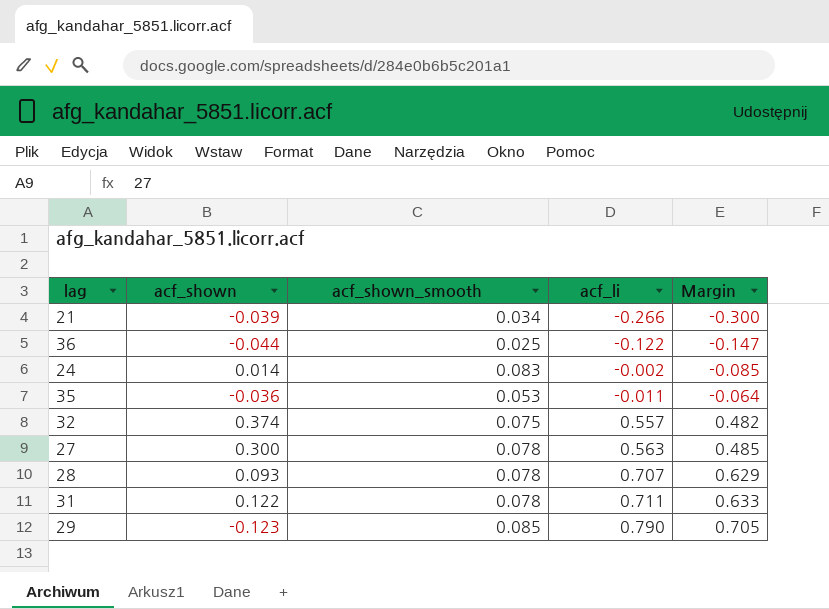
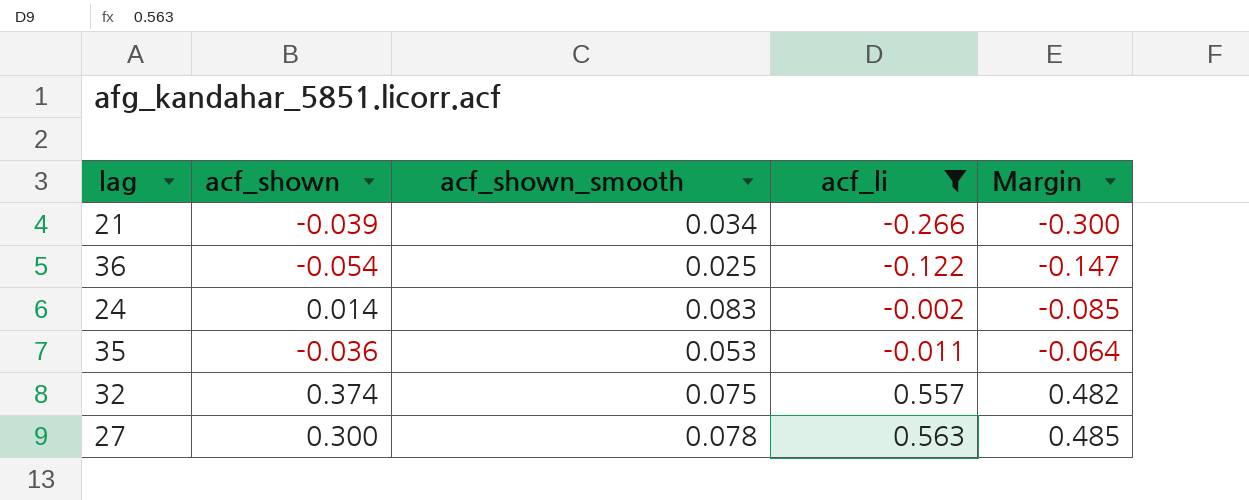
filter: none -> acf_li <= 0.563
36 | acf_shown: -0.044 -> -0.054

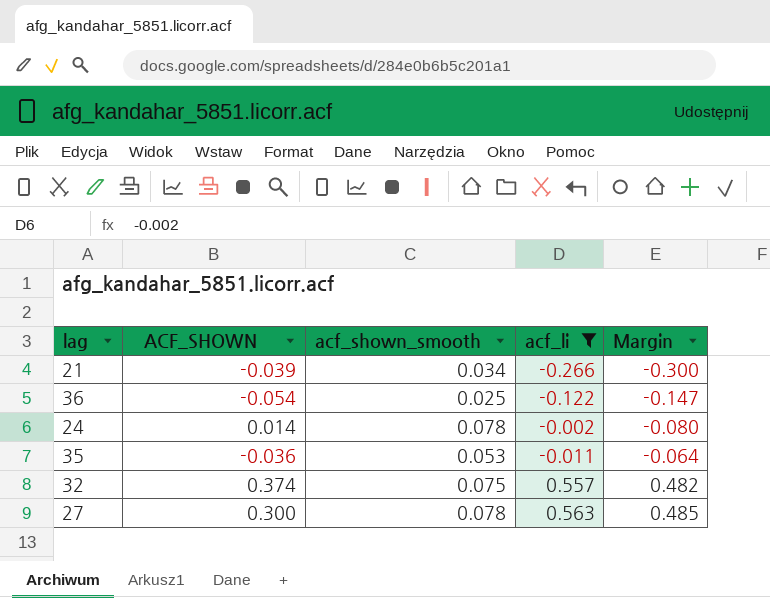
column name: acf_shown -> ACF_SHOWN
24 | acf_shown_smooth: 0.083 -> 0.078
24 | Margin: -0.085 -> -0.080

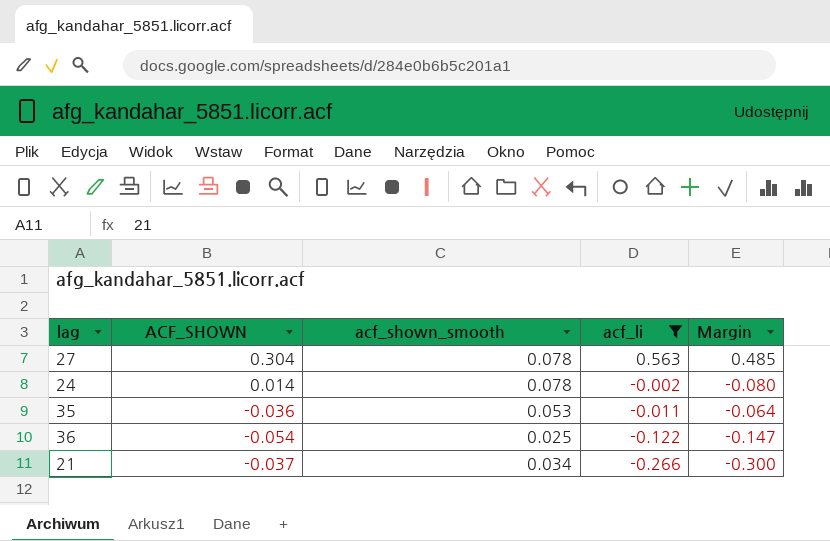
row order: Margin ascending -> acf_li descending
row 32: 0.374 | 0.075 | 0.557 | 0.482 -> none
27 | ACF_SHOWN: 0.300 -> 0.304
21 | ACF_SHOWN: -0.039 -> -0.037

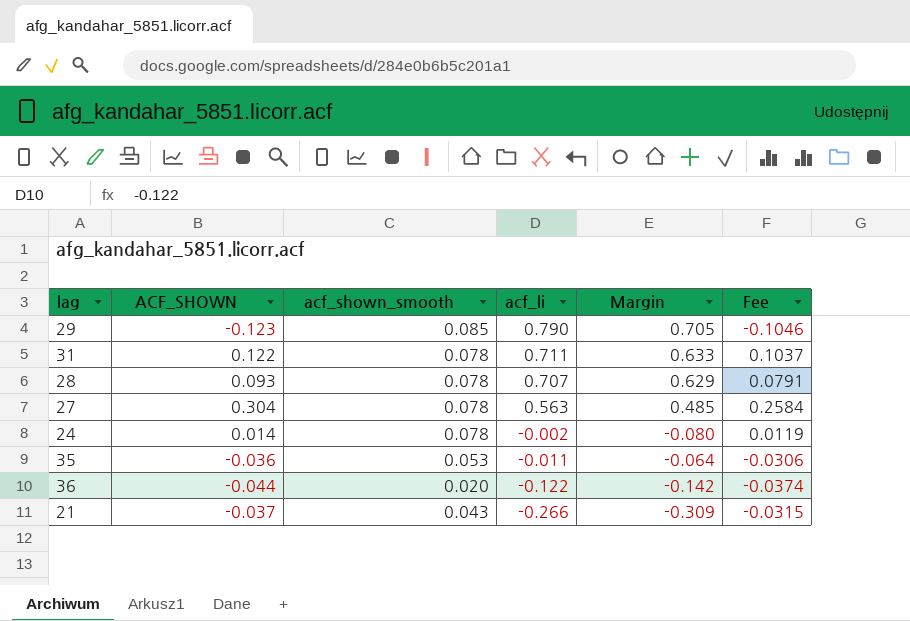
filter: acf_li <= 0.563 -> none
column Fee | formula: none -> [ACF_SHOWN] * 0.85
36 | ACF_SHOWN: -0.054 -> -0.044
36 | acf_shown_smooth: 0.025 -> 0.020
36 | Margin: -0.147 -> -0.142
21 | acf_shown_smooth: 0.034 -> 0.043
21 | Margin: -0.300 -> -0.309

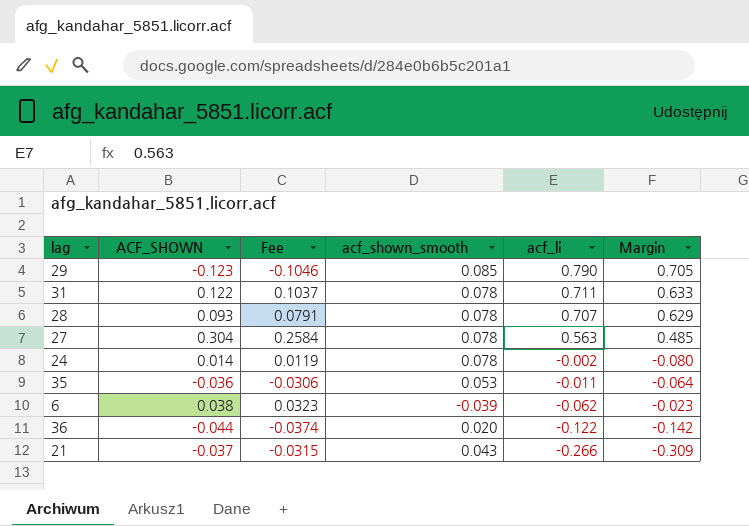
column Fee | position: 6 -> 3
row 6: none -> 0.038 | 0.0323 | -0.039 | -0.062 | -0.023

